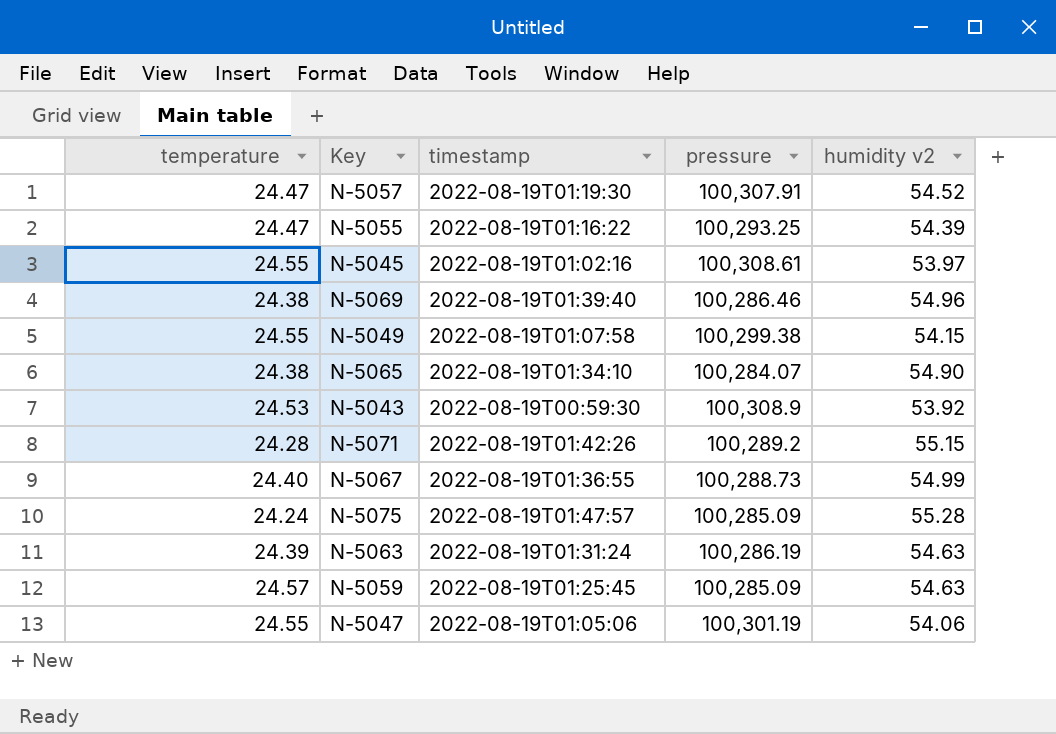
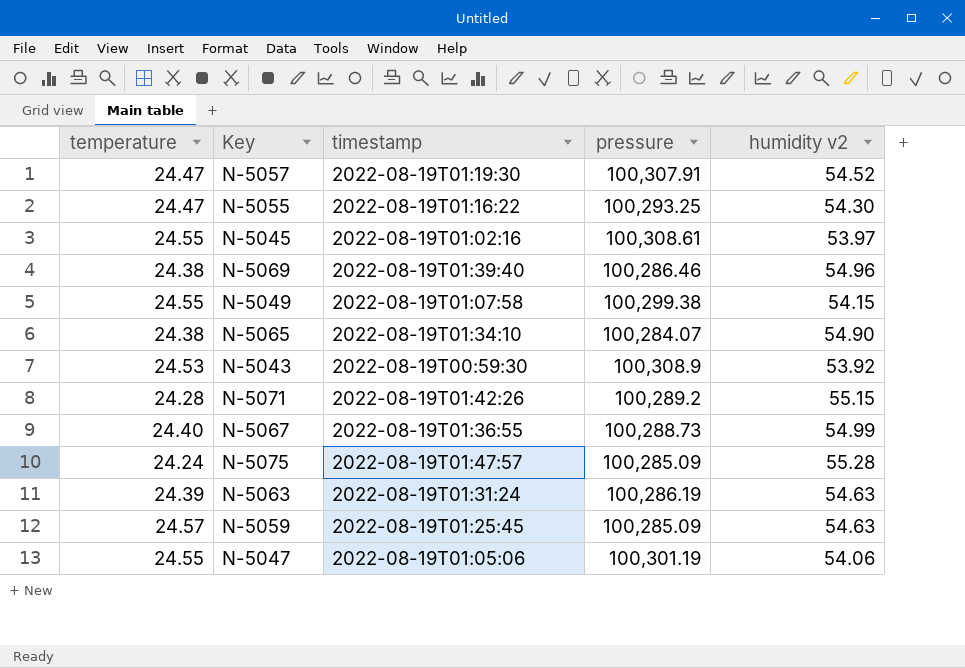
N-5055 | humidity v2: 54.39 -> 54.30

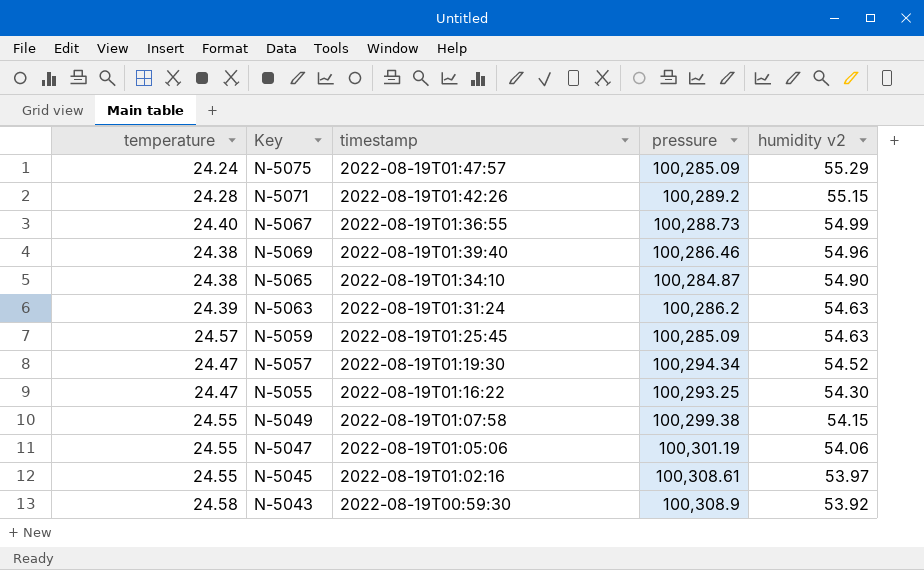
row order: none -> humidity v2 descending
N-5075 | humidity v2: 55.28 -> 55.29
N-5065 | pressure: 100,284.07 -> 100,284.87
N-5063 | pressure: 100,286.19 -> 100,286.2
N-5057 | pressure: 100,307.91 -> 100,294.34
N-5043 | temperature: 24.53 -> 24.58

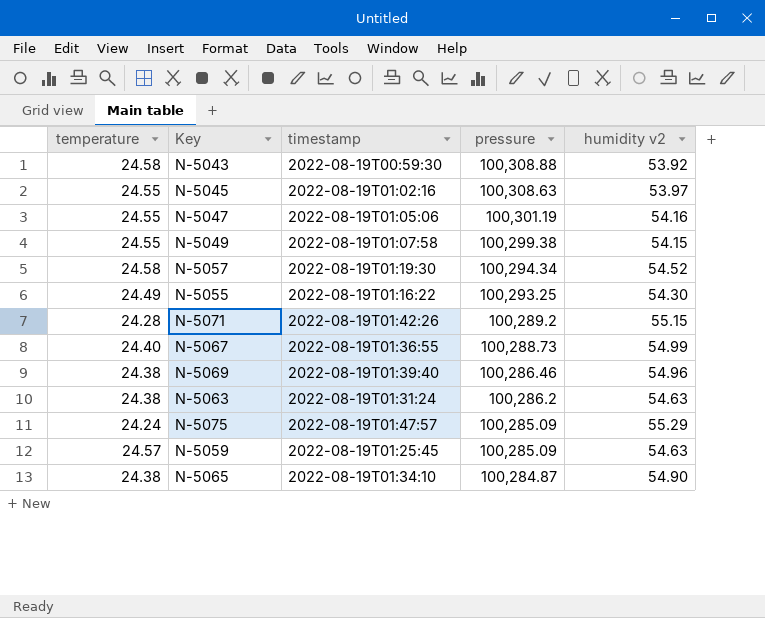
row order: humidity v2 descending -> pressure descending
N-5043 | pressure: 100,308.9 -> 100,308.88
N-5045 | pressure: 100,308.61 -> 100,308.63
N-5047 | humidity v2: 54.06 -> 54.16
N-5057 | temperature: 24.47 -> 24.58
N-5055 | temperature: 24.47 -> 24.49
N-5063 | temperature: 24.39 -> 24.38

